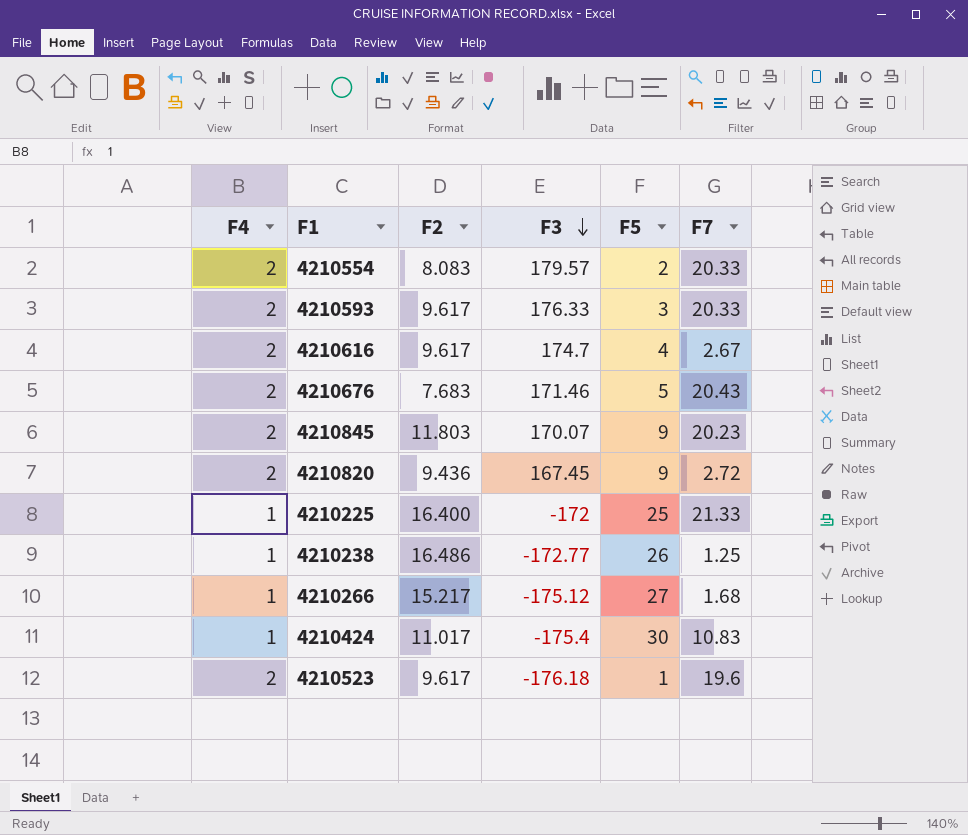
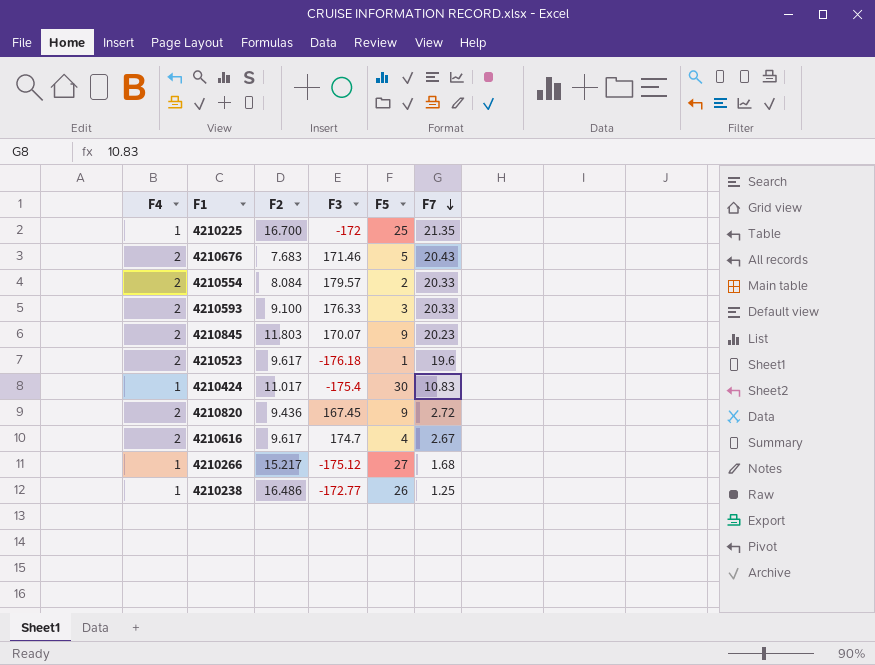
row order: F3 descending -> F7 descending
4210225 | F2: 16.400 -> 16.700
4210225 | F7: 21.33 -> 21.35
4210554 | F2: 8.083 -> 8.084
4210593 | F2: 9.617 -> 9.100

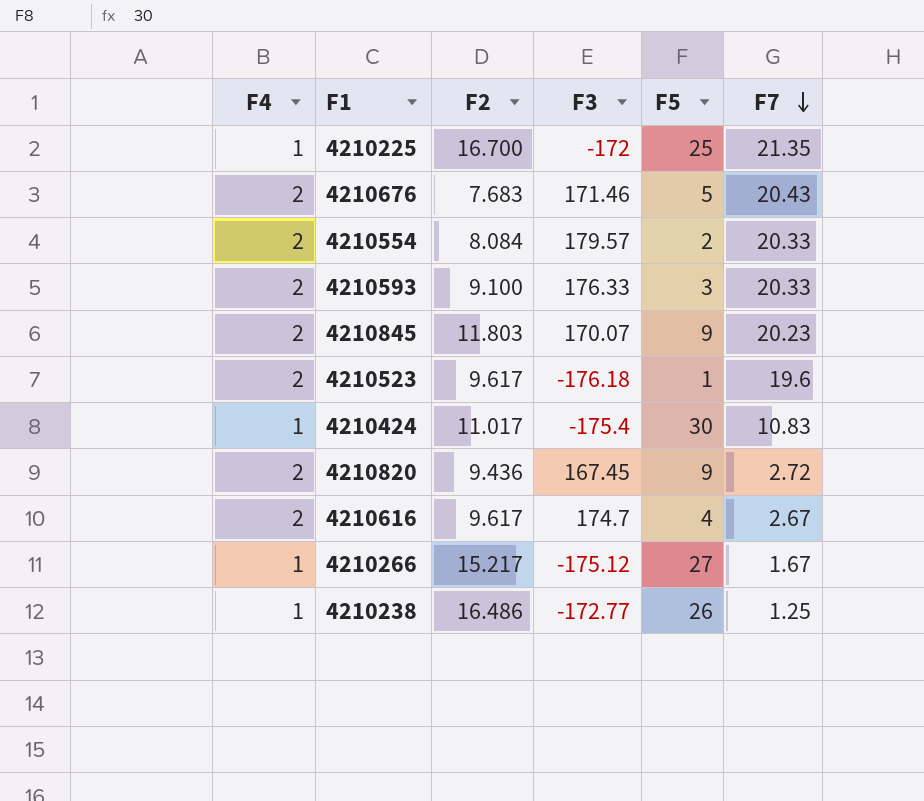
4210266 | F7: 1.68 -> 1.67

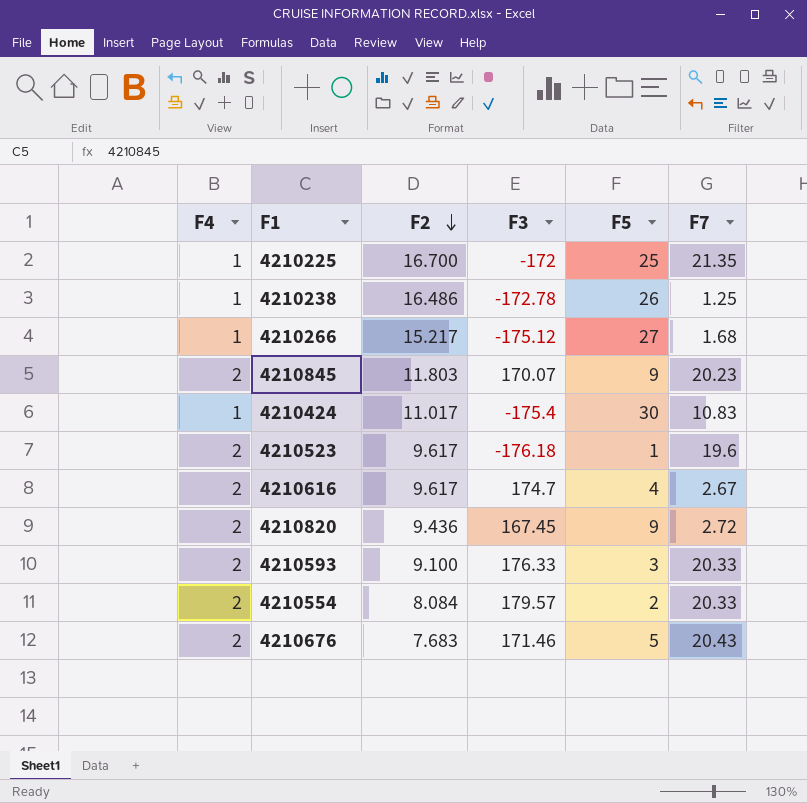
row order: F7 descending -> F2 descending
4210238 | F3: -172.77 -> -172.78
4210266 | F7: 1.67 -> 1.68

